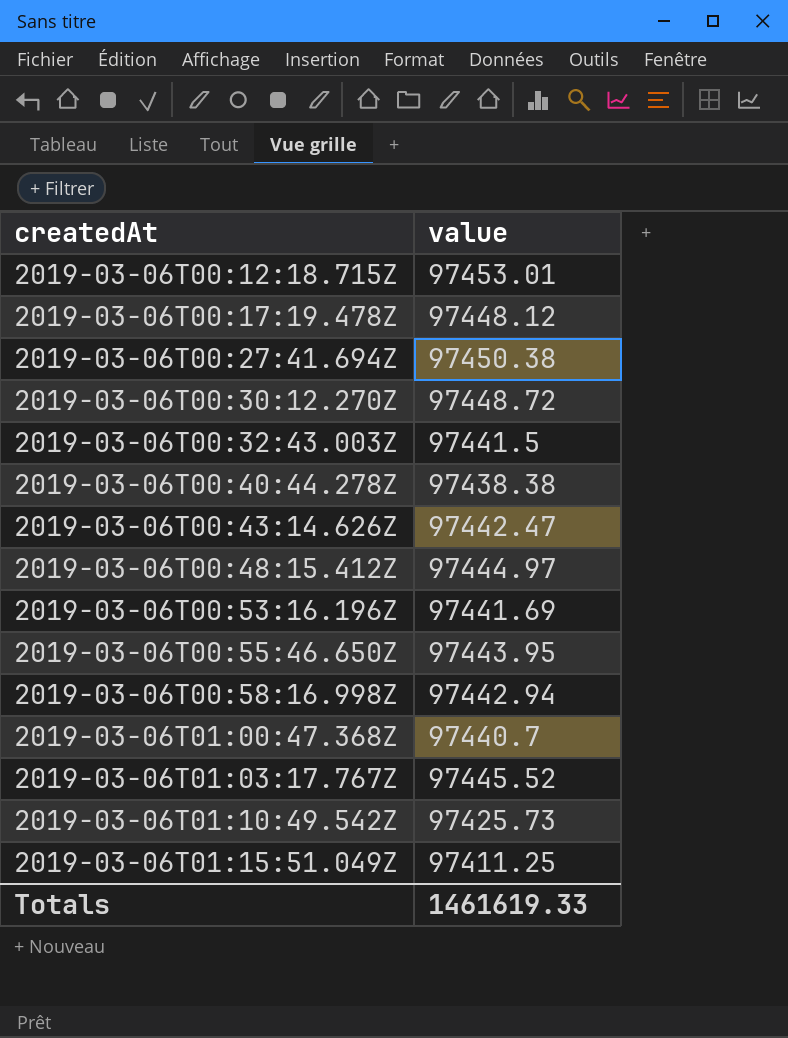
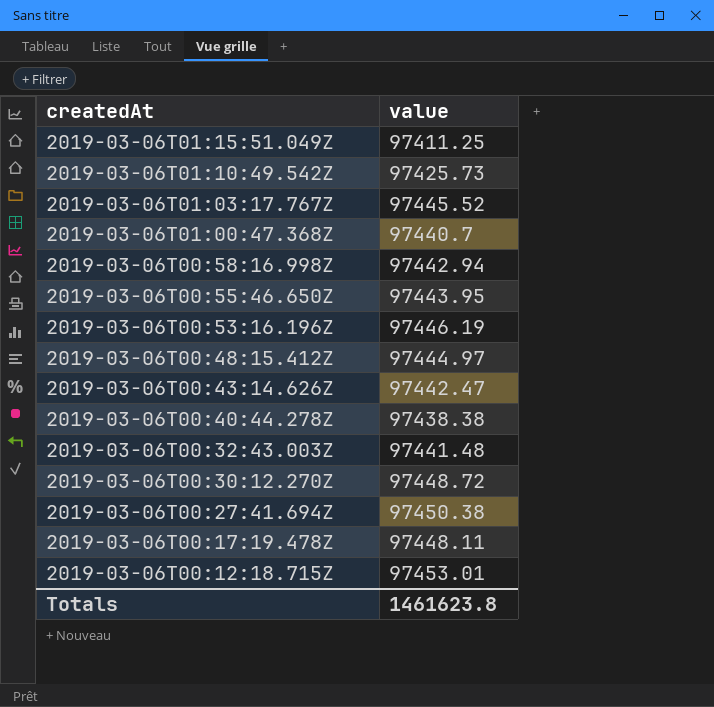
row order: createdAt ascending -> createdAt descending
2019-03-06T00:53:16.196Z | value: 97441.69 -> 97446.19
2019-03-06T00:32:43.003Z | value: 97441.5 -> 97441.48
2019-03-06T00:17:19.478Z | value: 97448.12 -> 97448.11
Totals | value: 1461619.33 -> 1461623.8

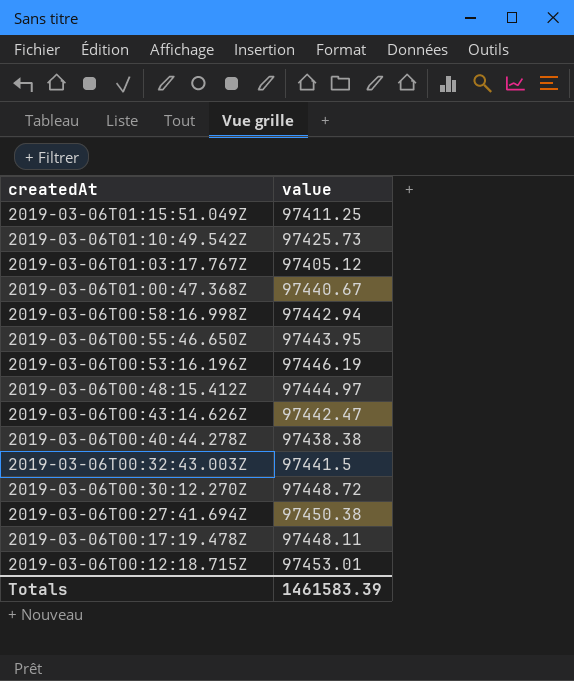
2019-03-06T01:03:17.767Z | value: 97445.52 -> 97405.12
2019-03-06T01:00:47.368Z | value: 97440.7 -> 97440.67
2019-03-06T00:32:43.003Z | value: 97441.48 -> 97441.5
Totals | value: 1461623.8 -> 1461583.39

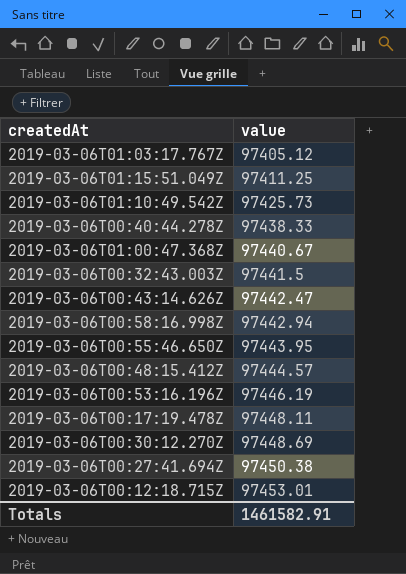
row order: createdAt descending -> value ascending
2019-03-06T00:40:44.278Z | value: 97438.38 -> 97438.33
2019-03-06T00:48:15.412Z | value: 97444.97 -> 97444.57
2019-03-06T00:30:12.270Z | value: 97448.72 -> 97448.69
Totals | value: 1461583.39 -> 1461582.91

